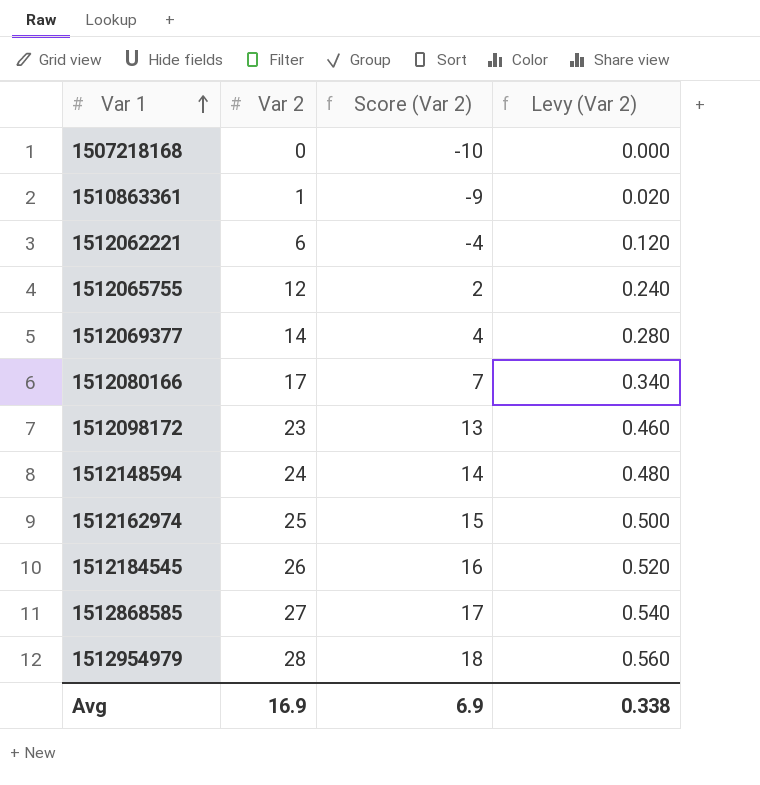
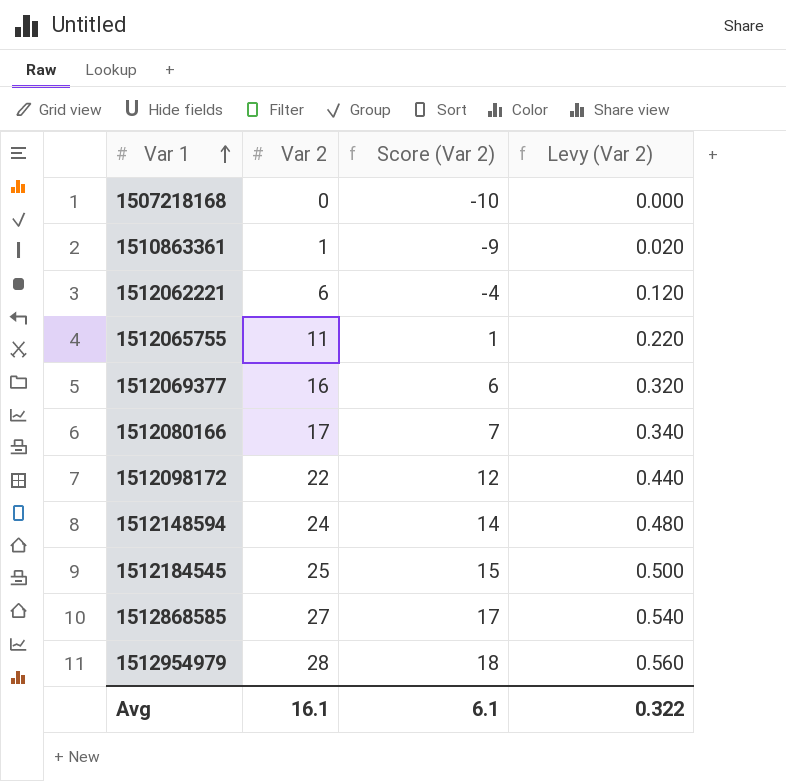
row 1512162974: 25 | 15 | 0.500 -> none
1512065755 | Var 2: 12 -> 11
1512065755 | Score (Var 2): 2 -> 1
1512065755 | Levy (Var 2): 0.240 -> 0.220
1512069377 | Var 2: 14 -> 16
1512069377 | Score (Var 2): 4 -> 6
1512069377 | Levy (Var 2): 0.280 -> 0.320
1512098172 | Var 2: 23 -> 22
1512098172 | Score (Var 2): 13 -> 12
1512098172 | Levy (Var 2): 0.460 -> 0.440
1512184545 | Var 2: 26 -> 25
1512184545 | Score (Var 2): 16 -> 15
1512184545 | Levy (Var 2): 0.520 -> 0.500
Avg | Var 2: 16.9 -> 16.1
Avg | Score (Var 2): 6.9 -> 6.1
Avg | Levy (Var 2): 0.338 -> 0.322

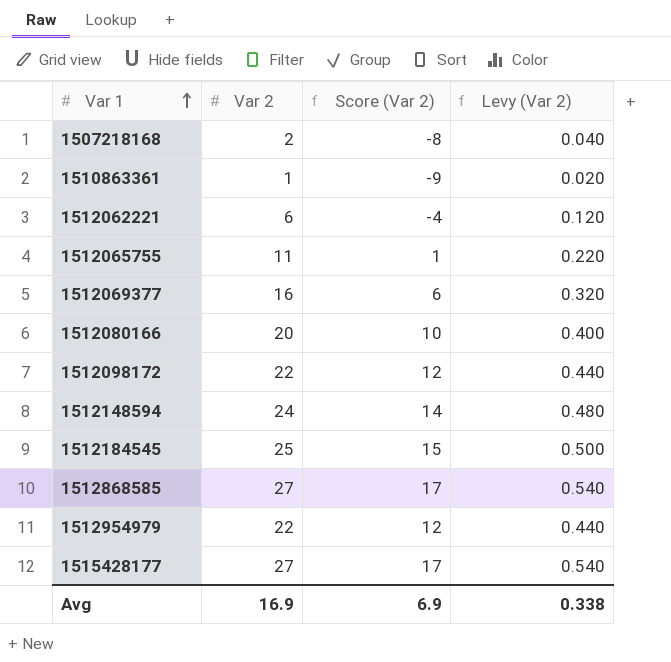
1507218168 | Var 2: 0 -> 2
1507218168 | Score (Var 2): -10 -> -8
1507218168 | Levy (Var 2): 0.000 -> 0.040
1512080166 | Var 2: 17 -> 20
1512080166 | Score (Var 2): 7 -> 10
1512080166 | Levy (Var 2): 0.340 -> 0.400
1512954979 | Var 2: 28 -> 22
1512954979 | Score (Var 2): 18 -> 12
1512954979 | Levy (Var 2): 0.560 -> 0.440
row 1515428177: none -> 27 | 17 | 0.540
Avg | Var 2: 16.1 -> 16.9
Avg | Score (Var 2): 6.1 -> 6.9
Avg | Levy (Var 2): 0.322 -> 0.338

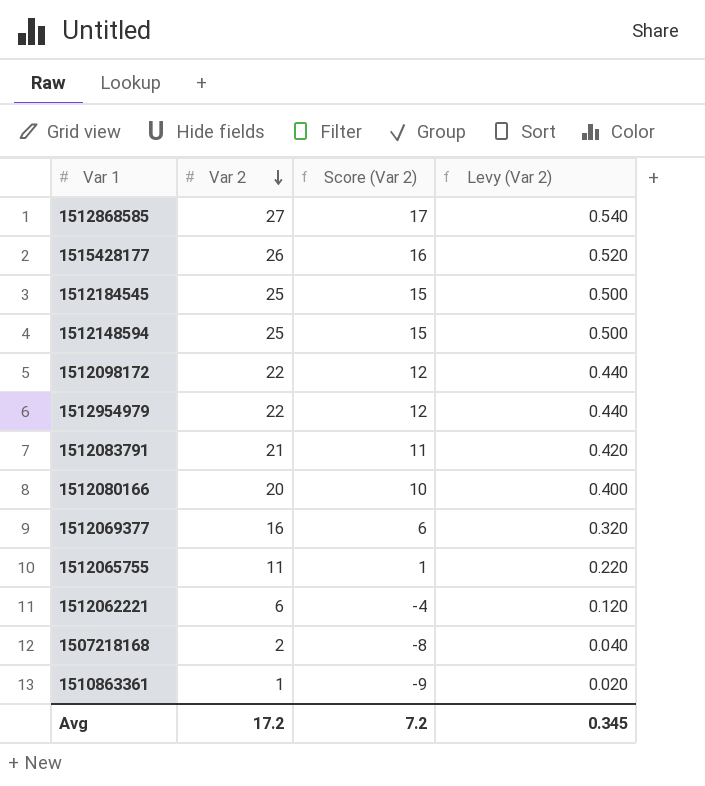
row order: Var 1 ascending -> Var 2 descending
1515428177 | Var 2: 27 -> 26
1515428177 | Score (Var 2): 17 -> 16
1515428177 | Levy (Var 2): 0.540 -> 0.520
1512148594 | Var 2: 24 -> 25
1512148594 | Score (Var 2): 14 -> 15
1512148594 | Levy (Var 2): 0.480 -> 0.500
row 1512083791: none -> 21 | 11 | 0.420
Avg | Var 2: 16.9 -> 17.2
Avg | Score (Var 2): 6.9 -> 7.2
Avg | Levy (Var 2): 0.338 -> 0.345

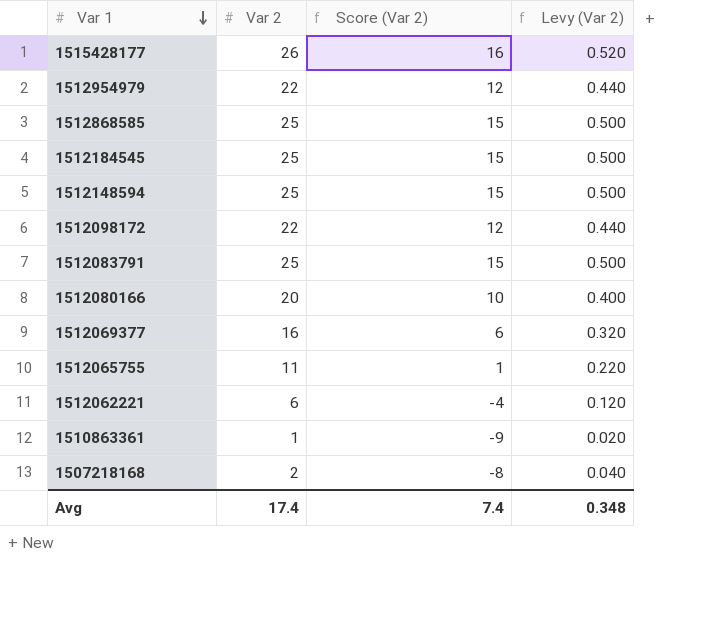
row order: Var 2 descending -> Var 1 descending
1512868585 | Var 2: 27 -> 25
1512868585 | Score (Var 2): 17 -> 15
1512868585 | Levy (Var 2): 0.540 -> 0.500
1512083791 | Var 2: 21 -> 25
1512083791 | Score (Var 2): 11 -> 15
1512083791 | Levy (Var 2): 0.420 -> 0.500
Avg | Var 2: 17.2 -> 17.4
Avg | Score (Var 2): 7.2 -> 7.4
Avg | Levy (Var 2): 0.345 -> 0.348

